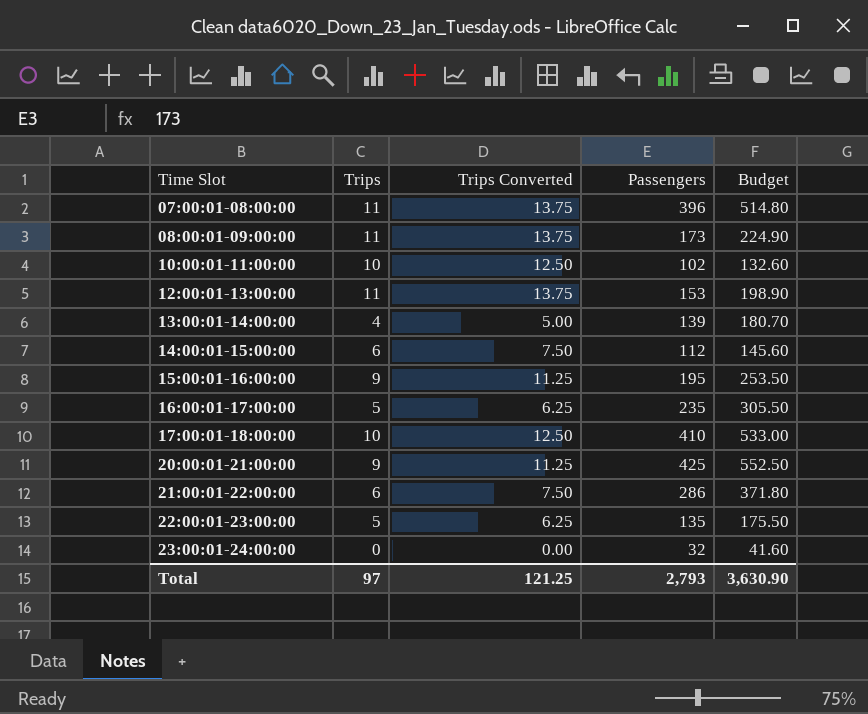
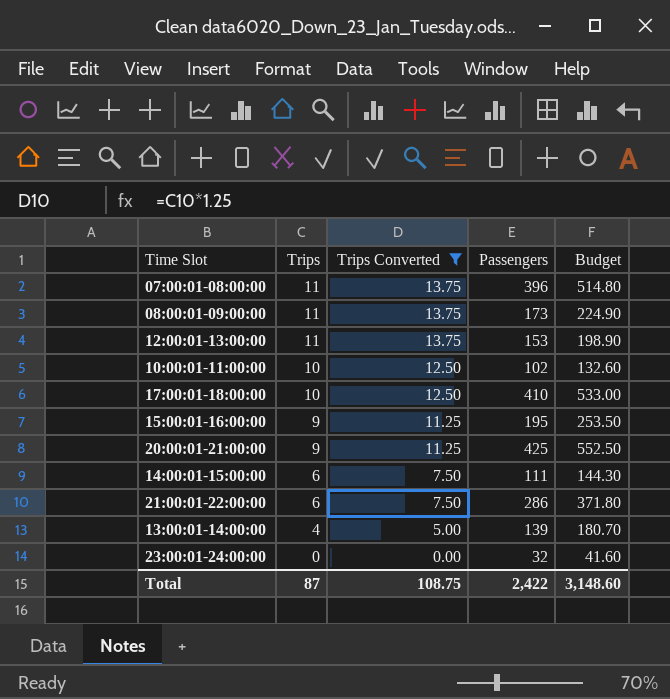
filter: none -> Trips Converted != 6.25
row order: Time Slot ascending -> Trips descending
14:00:01-15:00:00 | Passengers: 112 -> 111
14:00:01-15:00:00 | Budget: 145.60 -> 144.30
Total | Trips: 97 -> 87
Total | Trips Converted: 121.25 -> 108.75
Total | Passengers: 2,793 -> 2,422
Total | Budget: 3,630.90 -> 3,148.60

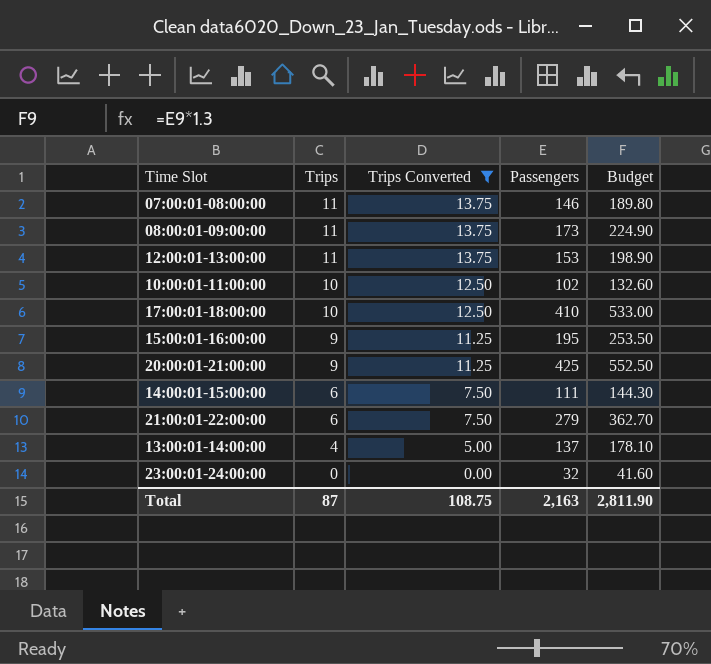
07:00:01-08:00:00 | Passengers: 396 -> 146
07:00:01-08:00:00 | Budget: 514.80 -> 189.80
21:00:01-22:00:00 | Passengers: 286 -> 279
21:00:01-22:00:00 | Budget: 371.80 -> 362.70
13:00:01-14:00:00 | Passengers: 139 -> 137
13:00:01-14:00:00 | Budget: 180.70 -> 178.10
Total | Passengers: 2,422 -> 2,163
Total | Budget: 3,148.60 -> 2,811.90

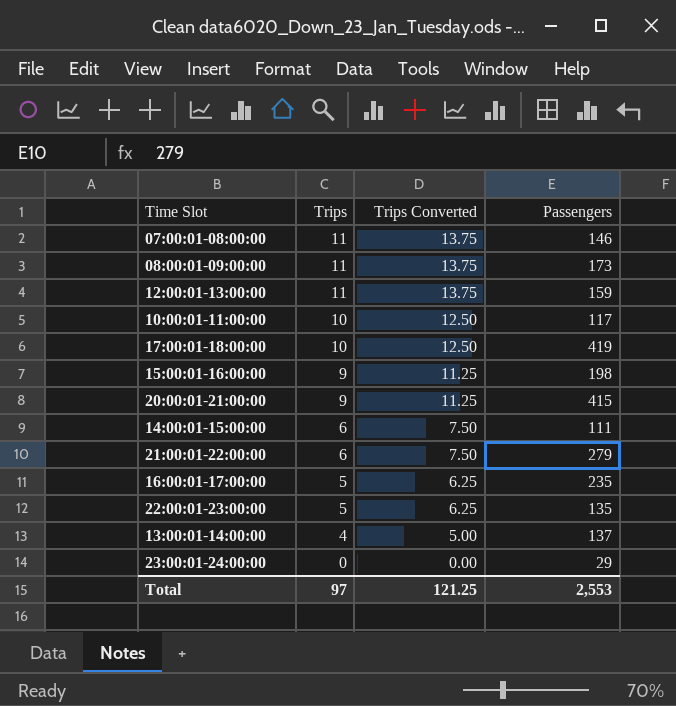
filter: Trips Converted != 6.25 -> none
column Budget | formula: [Passengers] * 1.3 -> none
12:00:01-13:00:00 | Passengers: 153 -> 159
10:00:01-11:00:00 | Passengers: 102 -> 117
17:00:01-18:00:00 | Passengers: 410 -> 419
15:00:01-16:00:00 | Passengers: 195 -> 198
20:00:01-21:00:00 | Passengers: 425 -> 415
23:00:01-24:00:00 | Passengers: 32 -> 29
Total | Trips: 87 -> 97
Total | Trips Converted: 108.75 -> 121.25
Total | Passengers: 2,163 -> 2,553

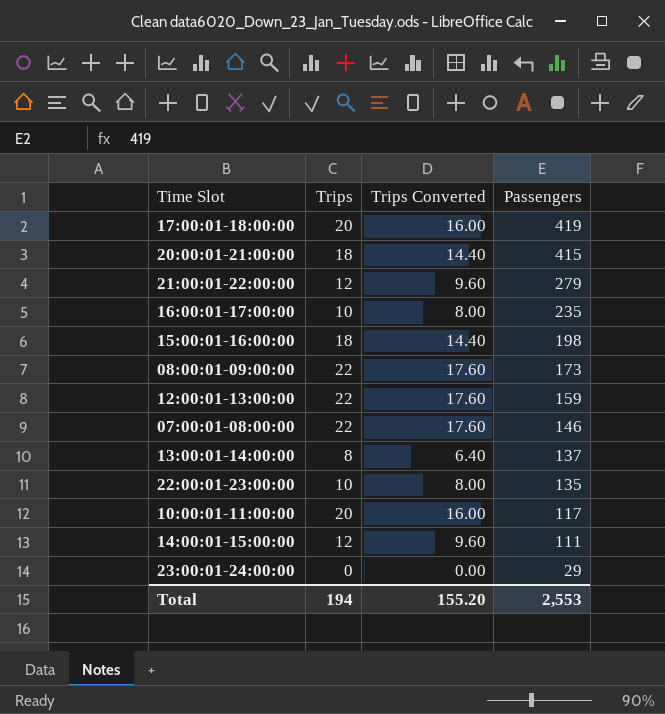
row order: Trips descending -> Passengers descending
column Trips Converted | formula: [Trips] * 1.25 -> [Trips] * 0.8
17:00:01-18:00:00 | Trips: 10 -> 20
20:00:01-21:00:00 | Trips: 9 -> 18
21:00:01-22:00:00 | Trips: 6 -> 12
16:00:01-17:00:00 | Trips: 5 -> 10
15:00:01-16:00:00 | Trips: 9 -> 18
08:00:01-09:00:00 | Trips: 11 -> 22
12:00:01-13:00:00 | Trips: 11 -> 22
07:00:01-08:00:00 | Trips: 11 -> 22
13:00:01-14:00:00 | Trips: 4 -> 8
22:00:01-23:00:00 | Trips: 5 -> 10
10:00:01-11:00:00 | Trips: 10 -> 20
14:00:01-15:00:00 | Trips: 6 -> 12
Total | Trips: 97 -> 194
Total | Trips Converted: 121.25 -> 155.20

